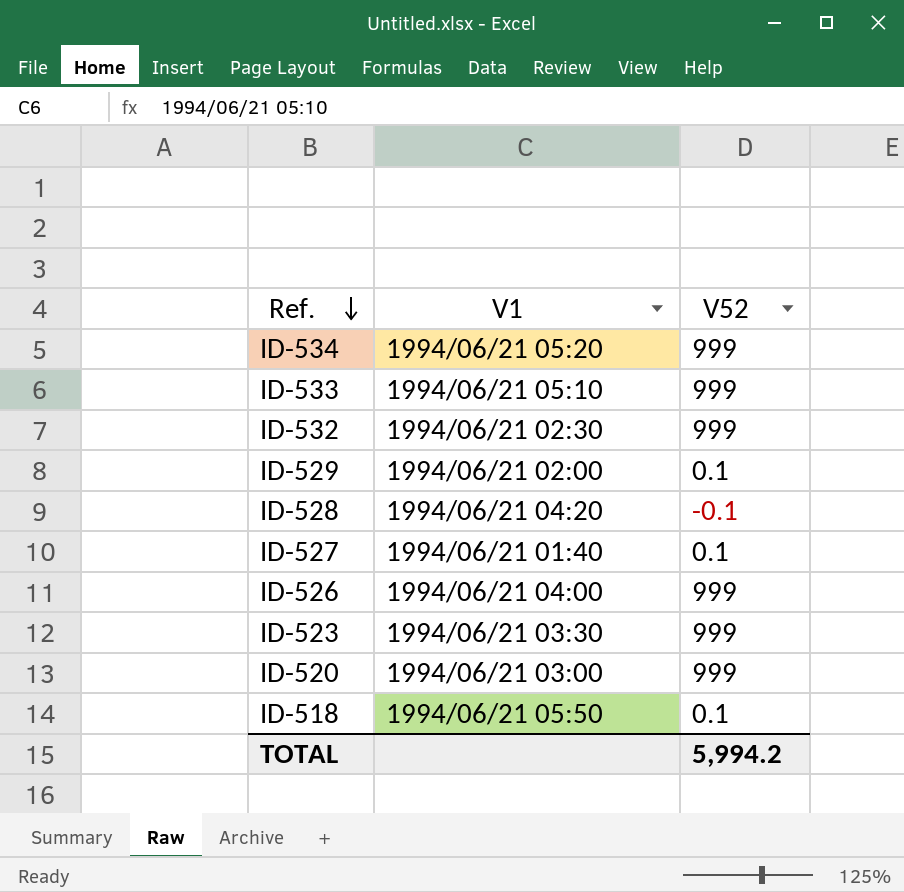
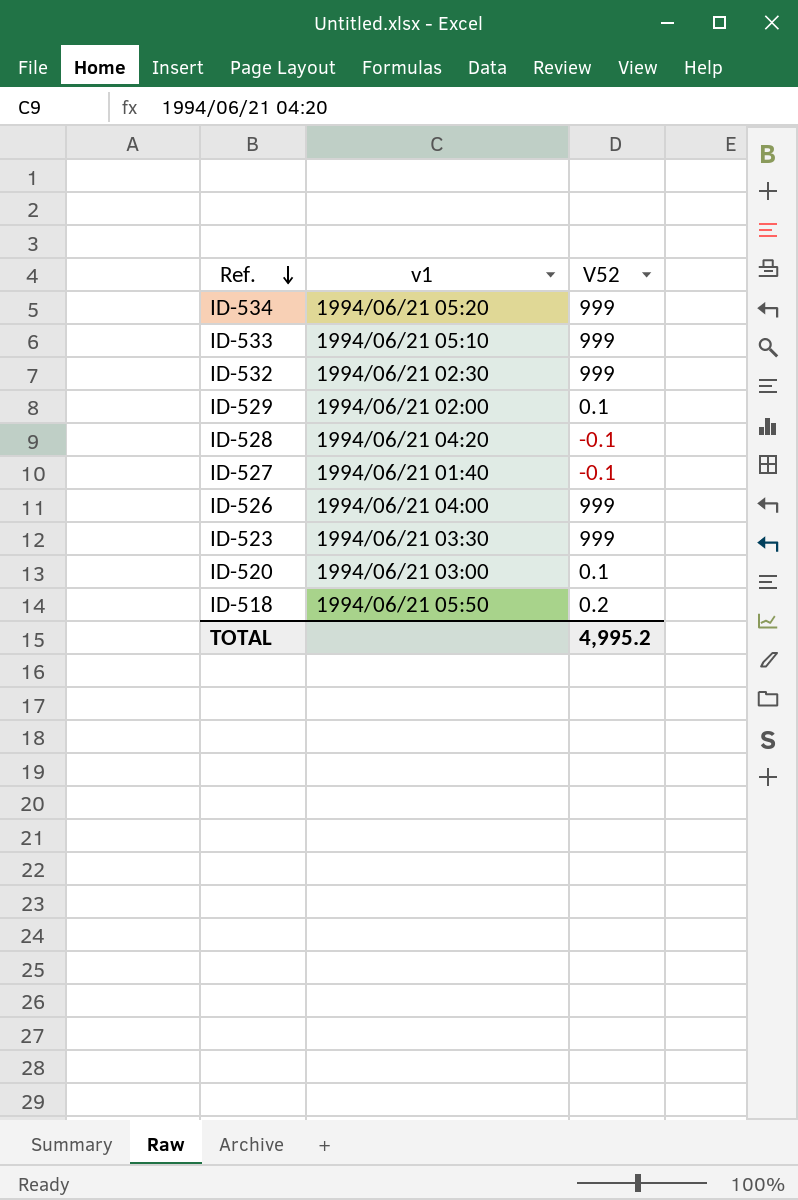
column name: V1 -> v1
ID-527 | V52: 0.1 -> -0.1
ID-520 | V52: 999 -> 0.1
ID-518 | V52: 0.1 -> 0.2
TOTAL | V52: 5,994.2 -> 4,995.2

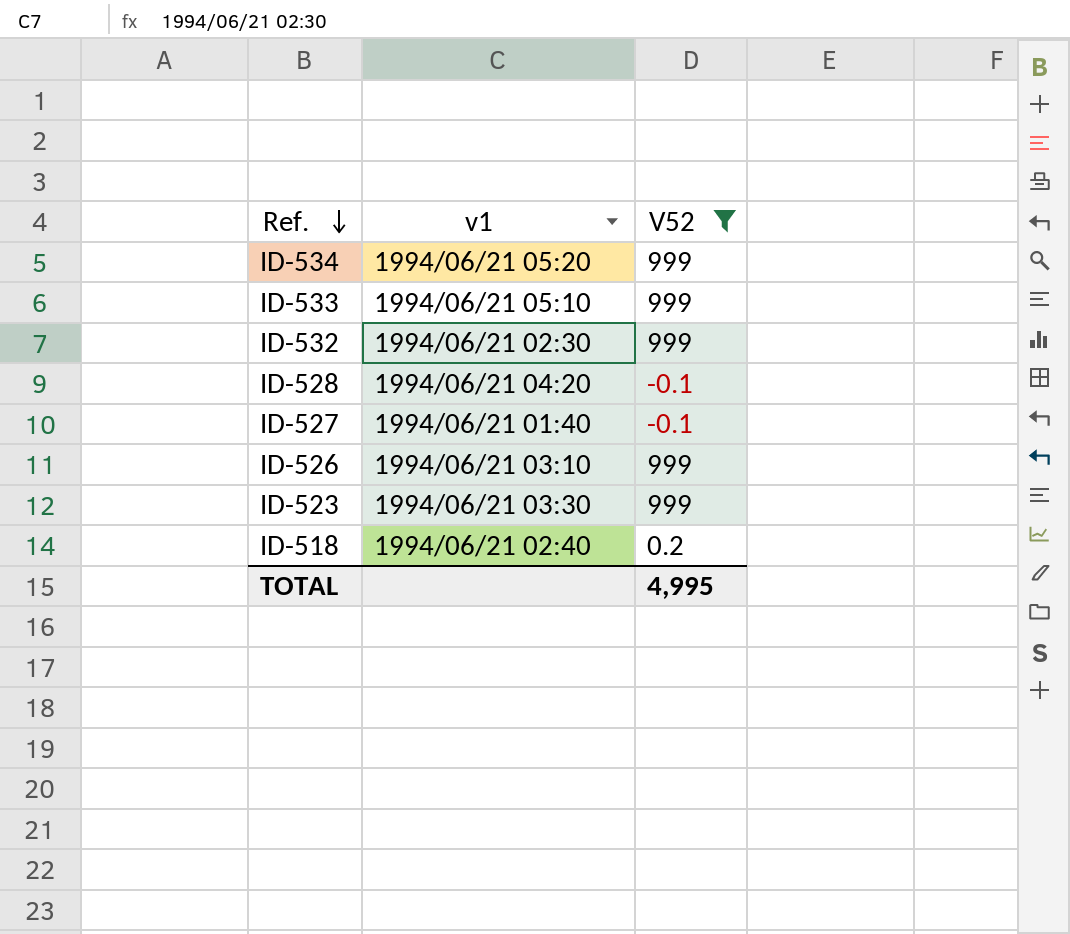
filter: none -> V52 != 0.1
ID-526 | v1: 1994/06/21 04:00 -> 1994/06/21 03:10
ID-518 | v1: 1994/06/21 05:50 -> 1994/06/21 02:40
TOTAL | V52: 4,995.2 -> 4,995

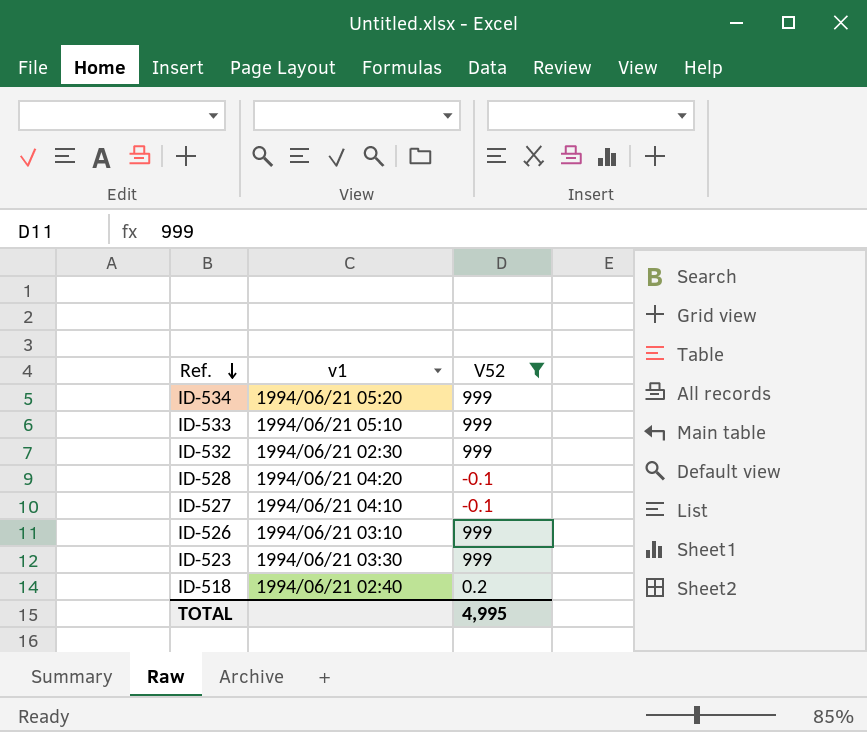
ID-527 | v1: 1994/06/21 01:40 -> 1994/06/21 04:10

